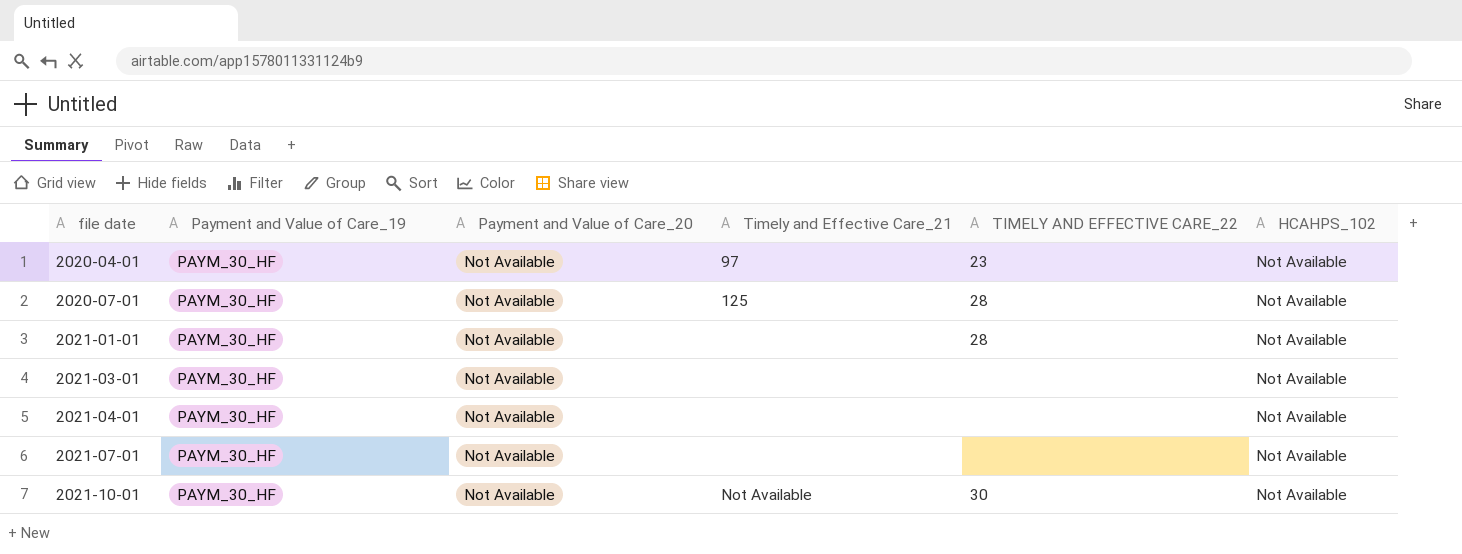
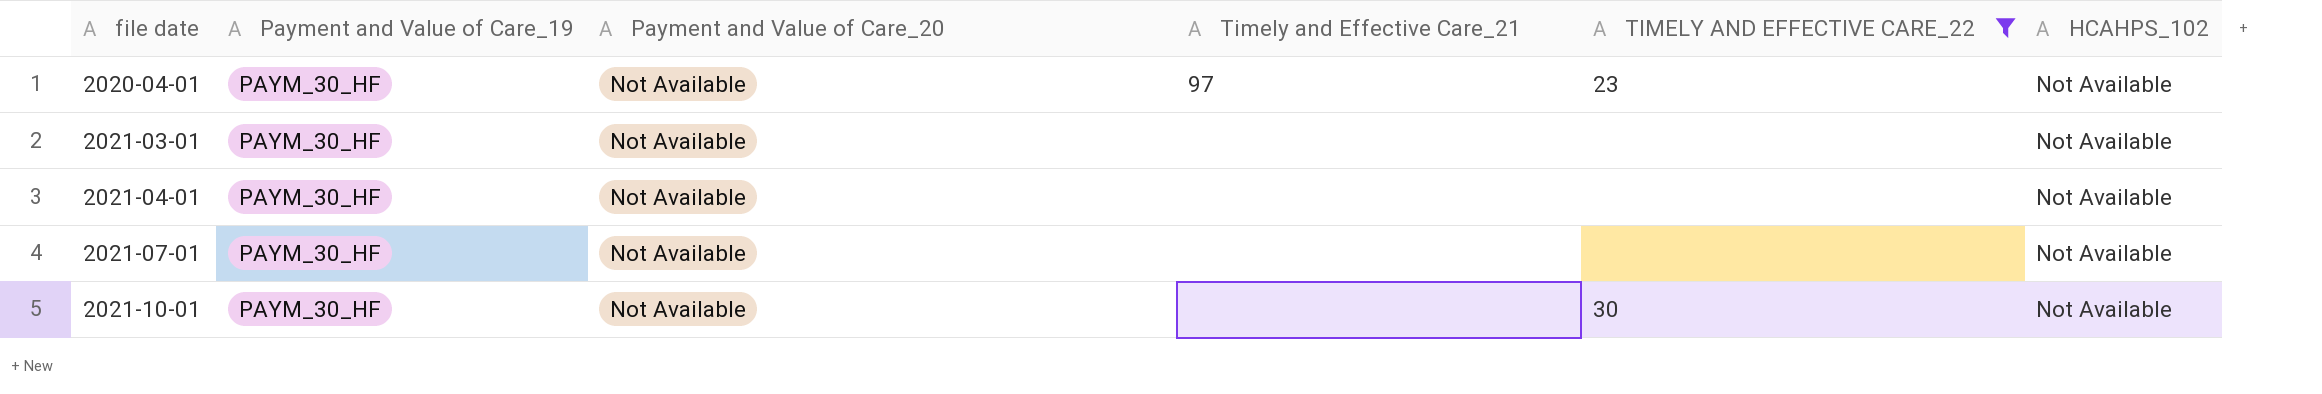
filter: none -> TIMELY AND EFFECTIVE CARE_22 != 28
2021-10-01 | Timely and Effective Care_21: Not Available -> none

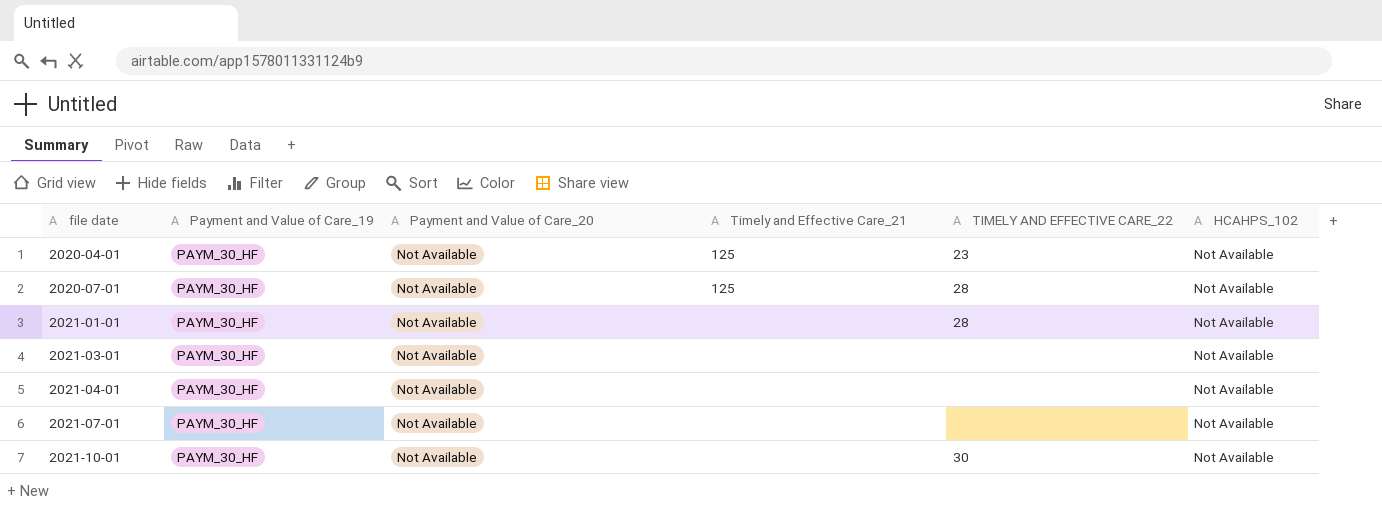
filter: TIMELY AND EFFECTIVE CARE_22 != 28 -> none
2020-04-01 | Timely and Effective Care_21: 97 -> 125

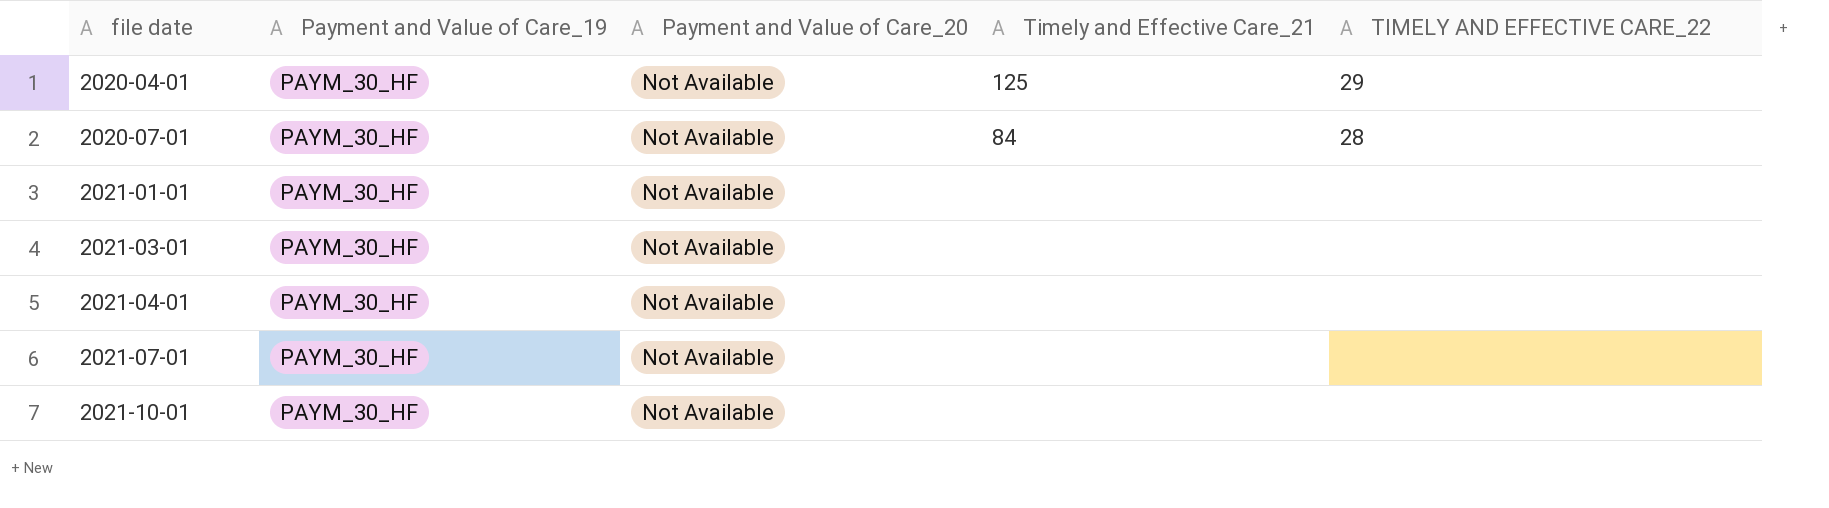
column HCAHPS_102 | position: 6 -> none
2020-04-01 | TIMELY AND EFFECTIVE CARE_22: 23 -> 29
2020-07-01 | Timely and Effective Care_21: 125 -> 84
2021-01-01 | TIMELY AND EFFECTIVE CARE_22: 28 -> none
2021-10-01 | TIMELY AND EFFECTIVE CARE_22: 30 -> none

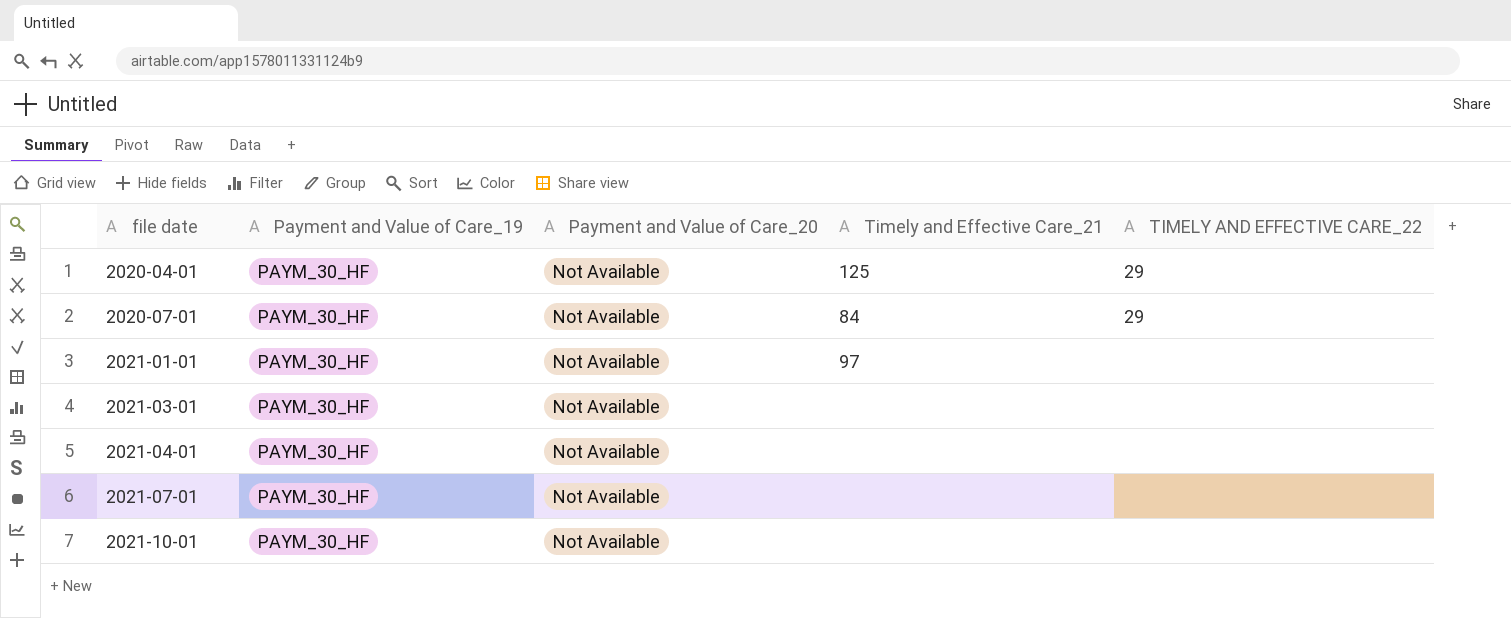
2020-07-01 | TIMELY AND EFFECTIVE CARE_22: 28 -> 29
2021-01-01 | Timely and Effective Care_21: none -> 97

